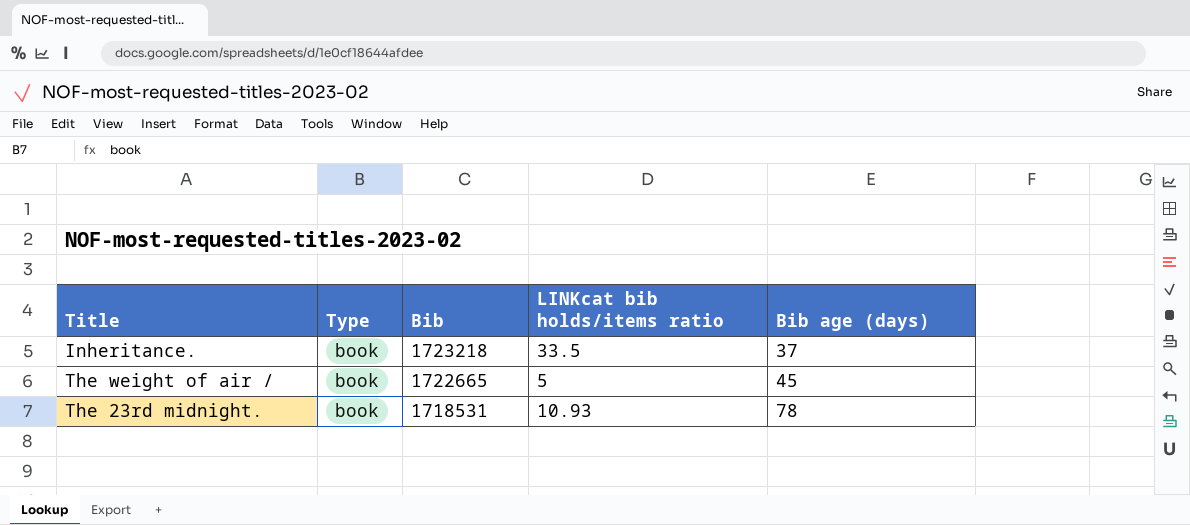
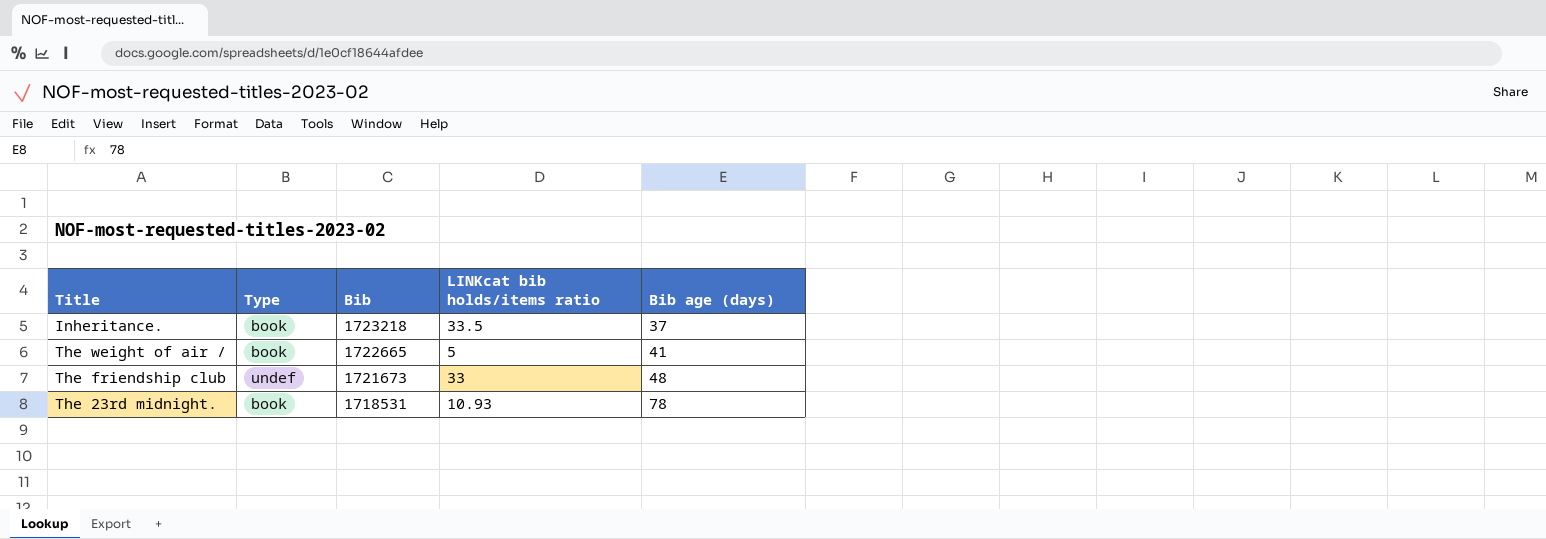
The weight of air / | Bib age (days): 45 -> 41
row The friendship club: none -> undef | 1721673 | 33 | 48

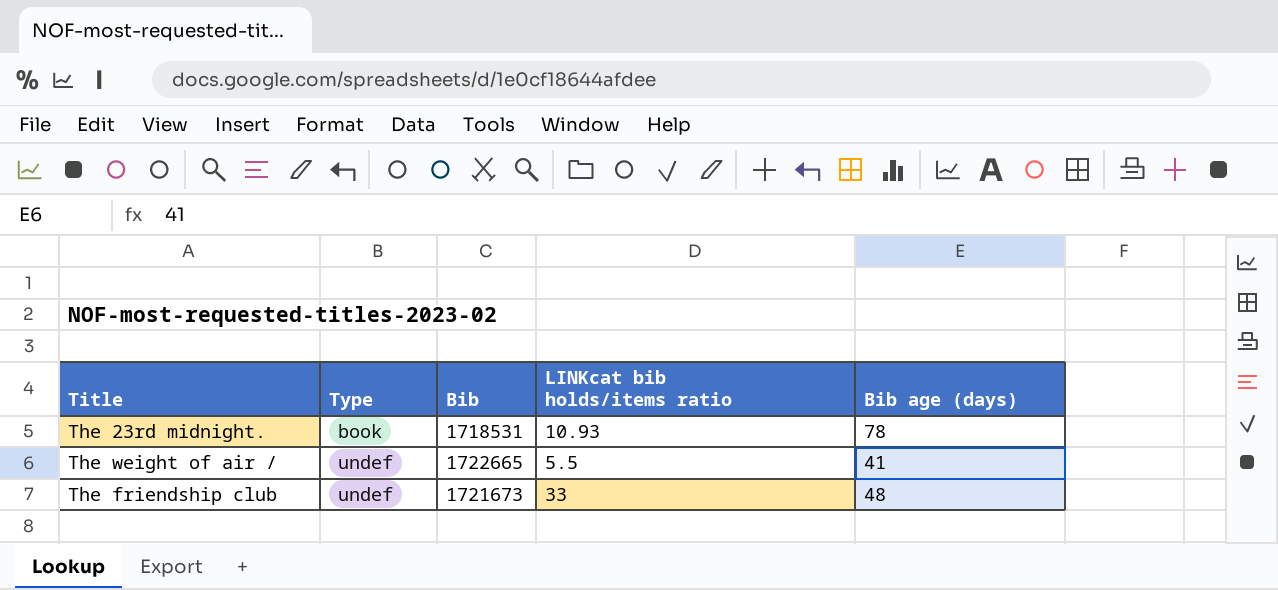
row order: Bib descending -> Type ascending
row Inheritance.: book | 1723218 | 33.5 | 37 -> none
The weight of air / | Type: book -> undef
The weight of air / | LINKcat bib holds/items ratio: 5 -> 5.5

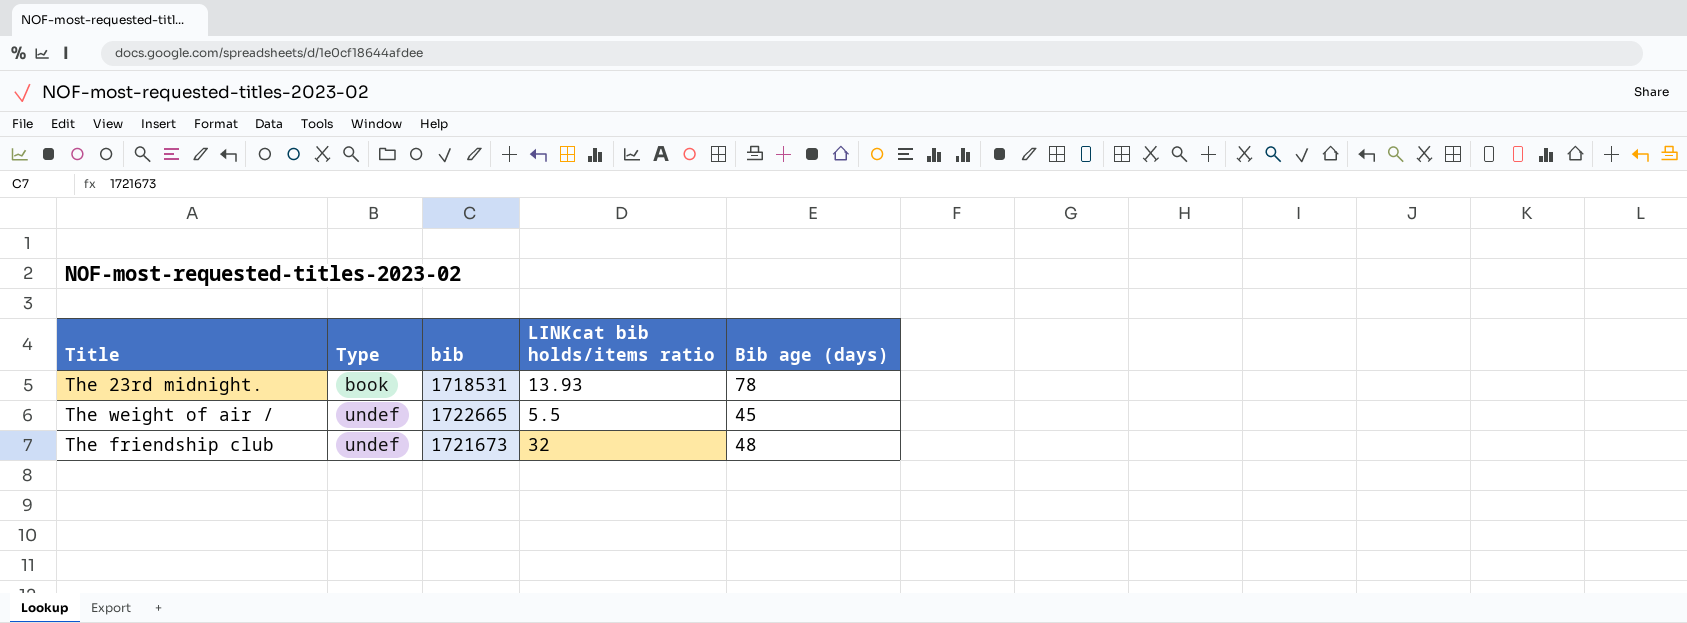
column name: Bib -> bib
The 23rd midnight. | LINKcat bib holds/items ratio: 10.93 -> 13.93
The weight of air / | Bib age (days): 41 -> 45
The friendship club | LINKcat bib holds/items ratio: 33 -> 32

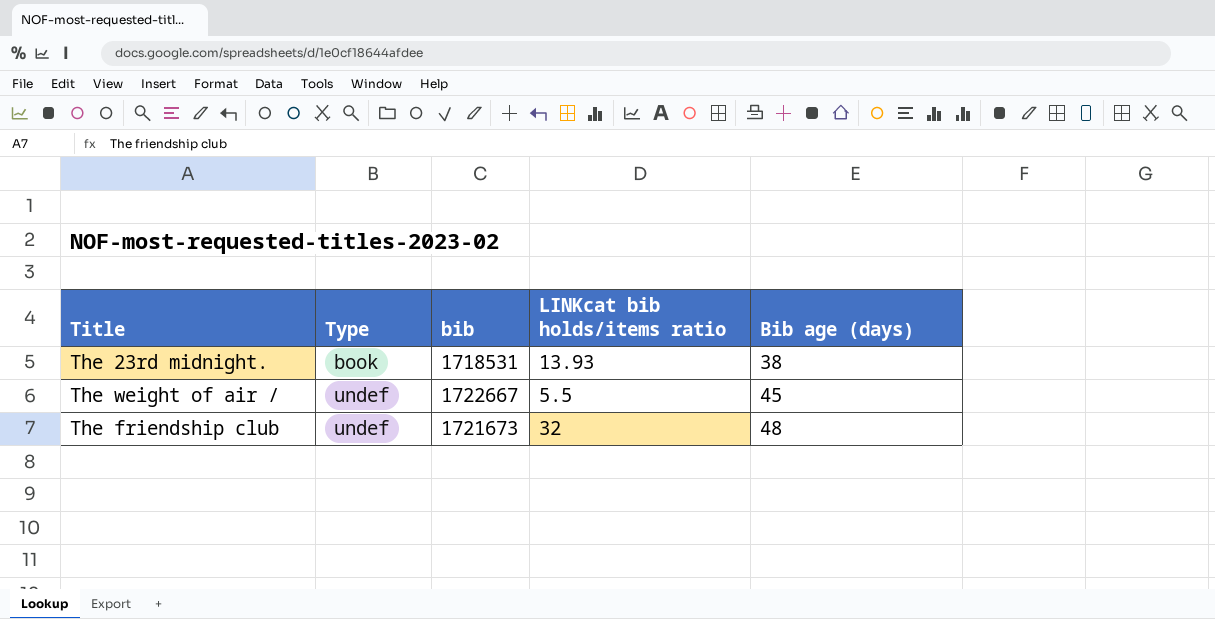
The 23rd midnight. | Bib age (days): 78 -> 38
The weight of air / | bib: 1722665 -> 1722667

